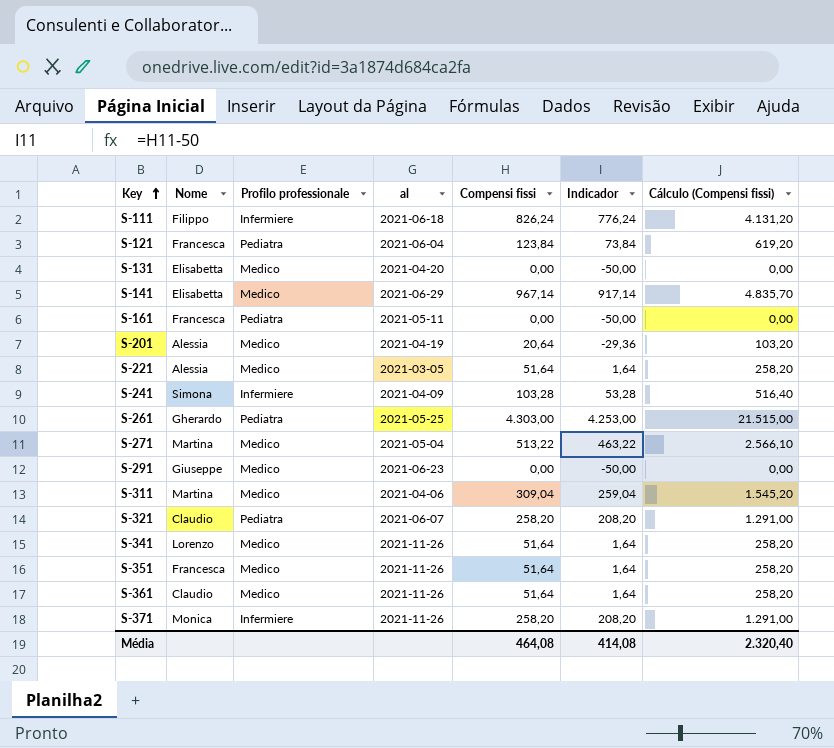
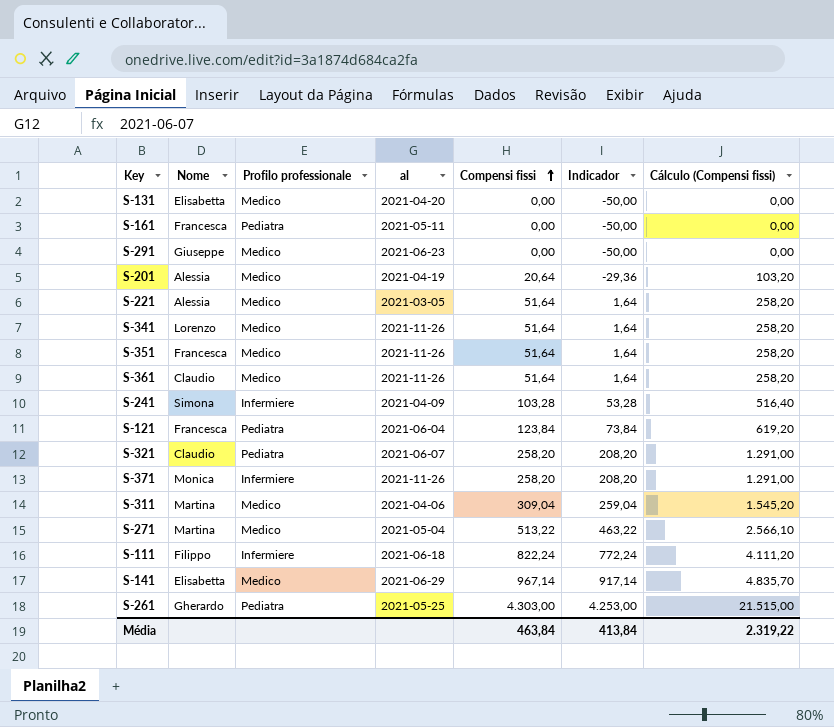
row order: Key ascending -> Compensi fissi ascending
S-111 | Compensi fissi: 826,24 -> 822,24
S-111 | Indicador: 776,24 -> 772,24
S-111 | Cálculo (Compensi fissi): 4.131,20 -> 4.111,20
Média | Compensi fissi: 464,08 -> 463,84
Média | Indicador: 414,08 -> 413,84
Média | Cálculo (Compensi fissi): 2.320,40 -> 2.319,22

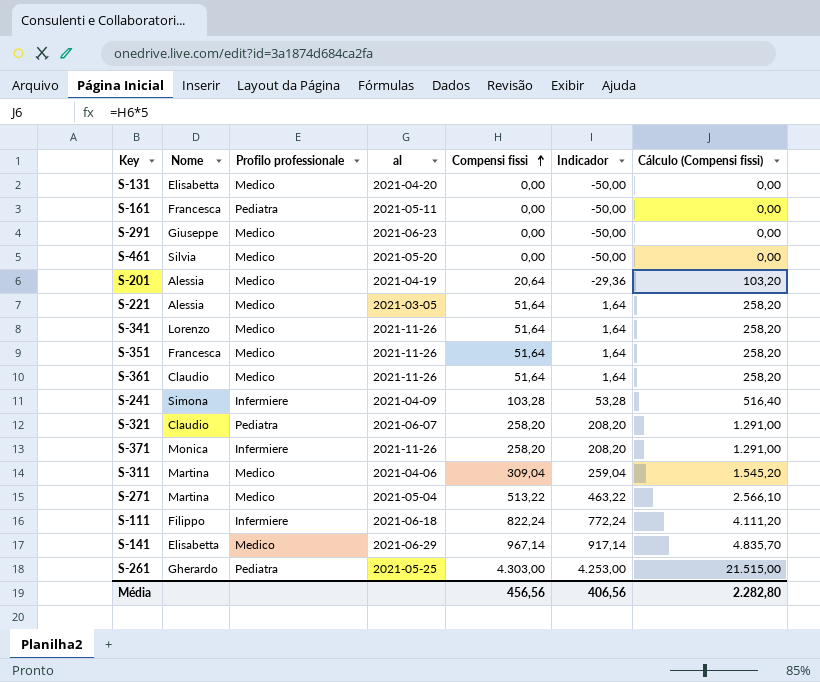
row S-121: Francesca | Pediatra | 2021-06-04 | 123,84 | 73,84 | 619,20 -> none
row S-461: none -> Silvia | Medico | 2021-05-20 | 0,00 | -50,00 | 0,00
Média | Compensi fissi: 463,84 -> 456,56
Média | Indicador: 413,84 -> 406,56
Média | Cálculo (Compensi fissi): 2.319,22 -> 2.282,80

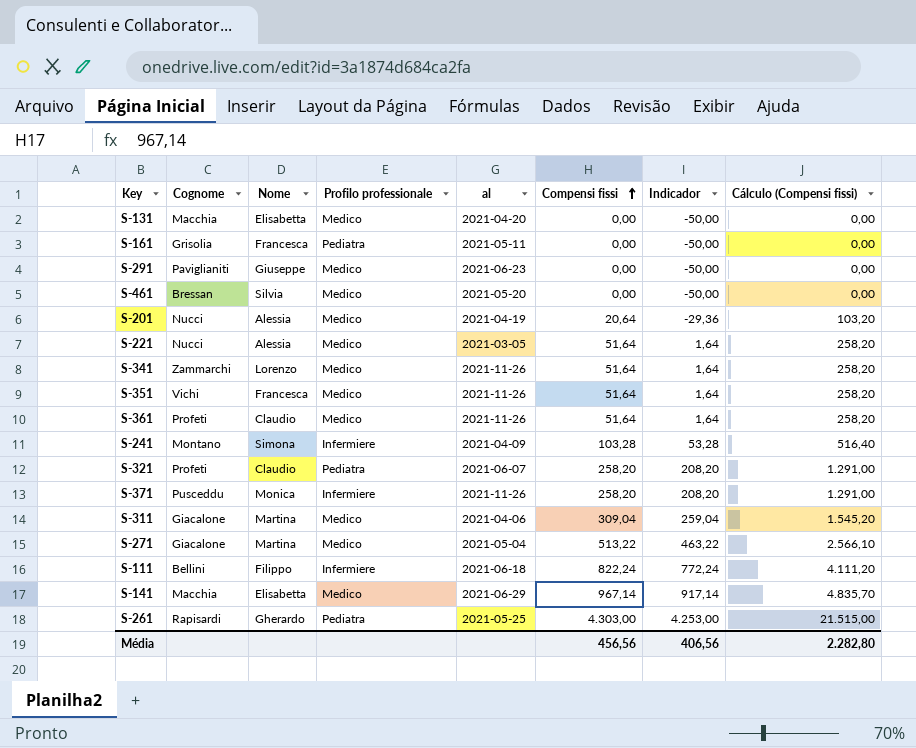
column Cognome | position: none -> 2

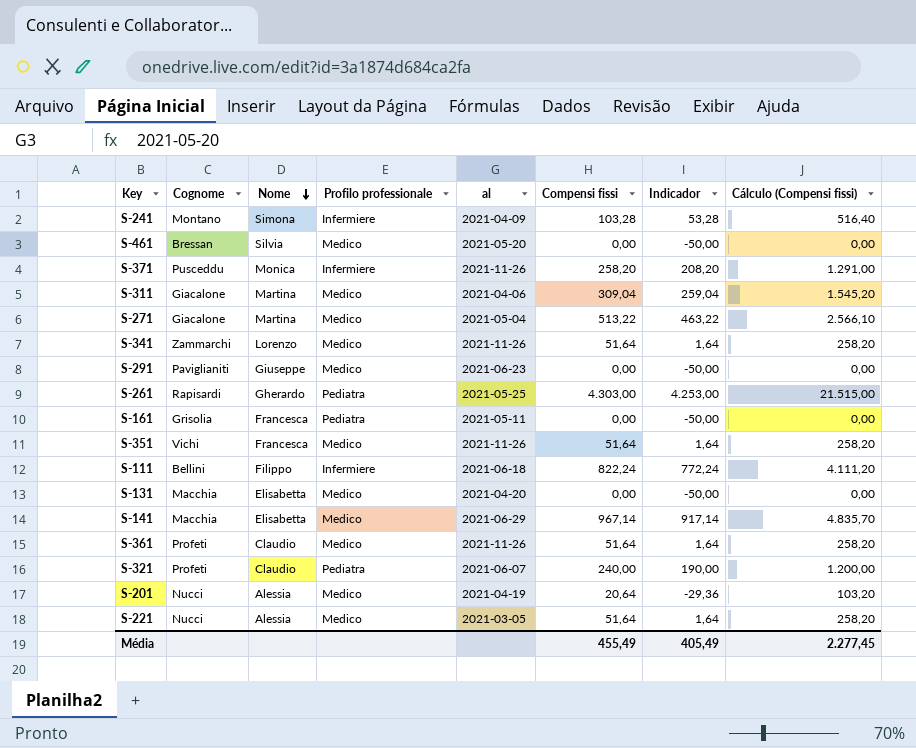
row order: Compensi fissi ascending -> Nome descending
S-321 | Compensi fissi: 258,20 -> 240,00
S-321 | Indicador: 208,20 -> 190,00
S-321 | Cálculo (Compensi fissi): 1.291,00 -> 1.200,00
Média | Compensi fissi: 456,56 -> 455,49
Média | Indicador: 406,56 -> 405,49
Média | Cálculo (Compensi fissi): 2.282,80 -> 2.277,45

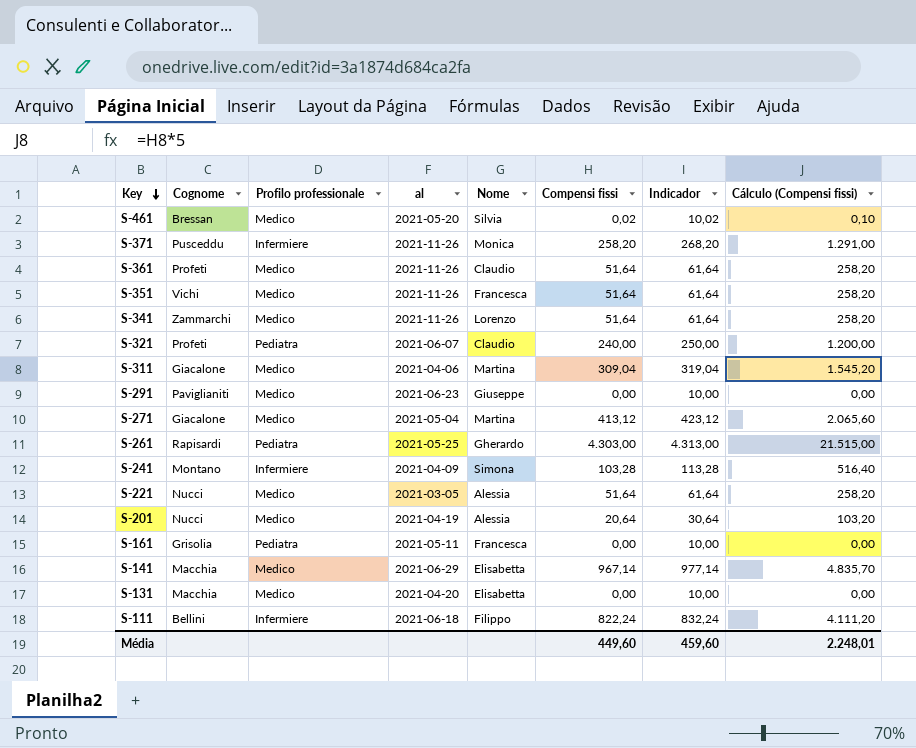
row order: Nome descending -> Key descending
column Nome | position: 3 -> 5
column Indicador | formula: [Compensi fissi] - 50 -> [Compensi fissi] + 10
S-461 | Compensi fissi: 0,00 -> 0,02
S-461 | Cálculo (Compensi fissi): 0,00 -> 0,10
S-271 | Compensi fissi: 513,22 -> 413,12
S-271 | Cálculo (Compensi fissi): 2.566,10 -> 2.065,60
Média | Compensi fissi: 455,49 -> 449,60
Média | Indicador: 405,49 -> 459,60
Média | Cálculo (Compensi fissi): 2.277,45 -> 2.248,01

